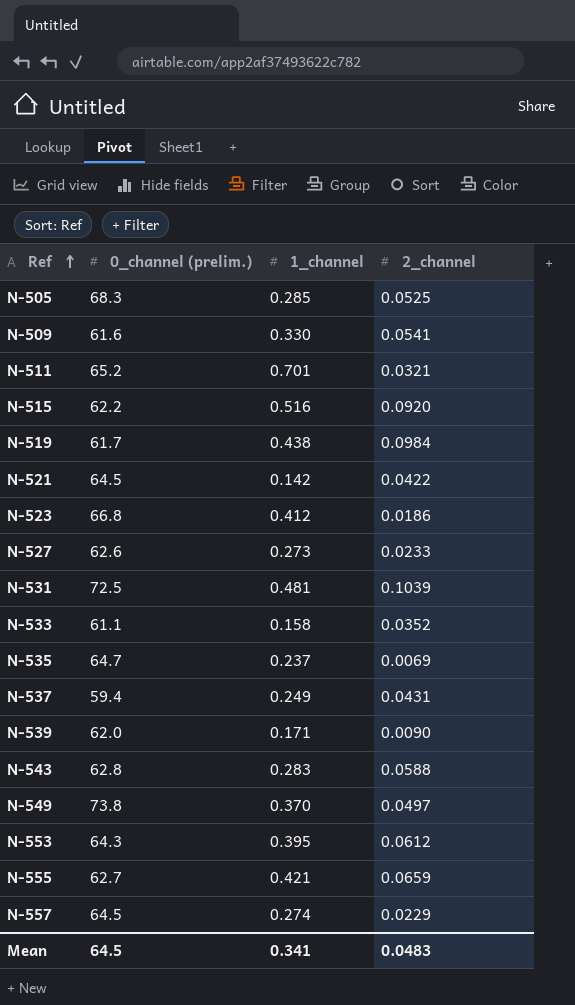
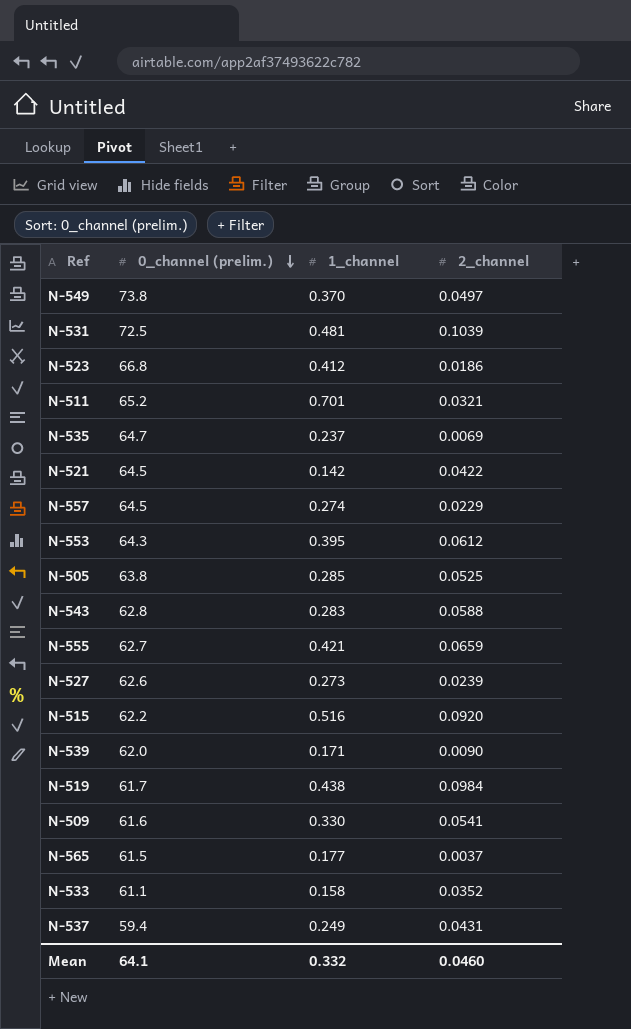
row order: Ref ascending -> 0_channel (prelim.) descending
N-505 | 0_channel (prelim.): 68.3 -> 63.8
N-527 | 2_channel: 0.0233 -> 0.0239
row N-565: none -> 61.5 | 0.177 | 0.0037
Mean | 0_channel (prelim.): 64.5 -> 64.1
Mean | 1_channel: 0.341 -> 0.332
Mean | 2_channel: 0.0483 -> 0.0460

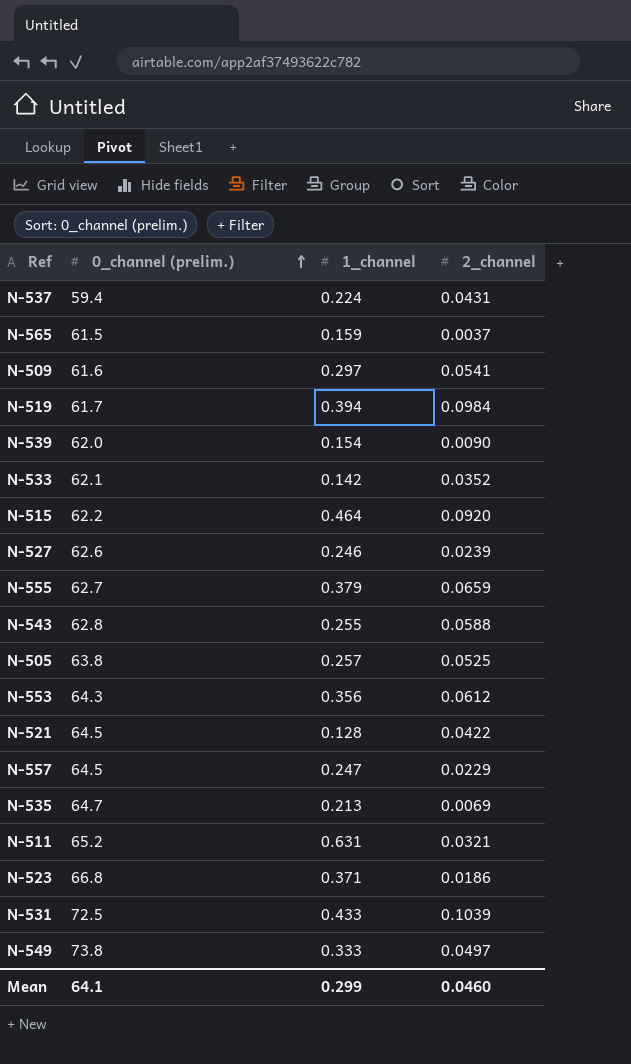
row order: 0_channel (prelim.) descending -> 0_channel (prelim.) ascending
N-537 | 1_channel: 0.249 -> 0.224
N-565 | 1_channel: 0.177 -> 0.159
N-509 | 1_channel: 0.330 -> 0.297
N-519 | 1_channel: 0.438 -> 0.394
N-539 | 1_channel: 0.171 -> 0.154
N-533 | 0_channel (prelim.): 61.1 -> 62.1
N-533 | 1_channel: 0.158 -> 0.142
N-515 | 1_channel: 0.516 -> 0.464
N-527 | 1_channel: 0.273 -> 0.246
N-555 | 1_channel: 0.421 -> 0.379
N-543 | 1_channel: 0.283 -> 0.255
N-505 | 1_channel: 0.285 -> 0.257
N-553 | 1_channel: 0.395 -> 0.356
N-521 | 1_channel: 0.142 -> 0.128
N-557 | 1_channel: 0.274 -> 0.247
N-535 | 1_channel: 0.237 -> 0.213
N-511 | 1_channel: 0.701 -> 0.631
N-523 | 1_channel: 0.412 -> 0.371
N-531 | 1_channel: 0.481 -> 0.433
N-549 | 1_channel: 0.370 -> 0.333
Mean | 1_channel: 0.332 -> 0.299

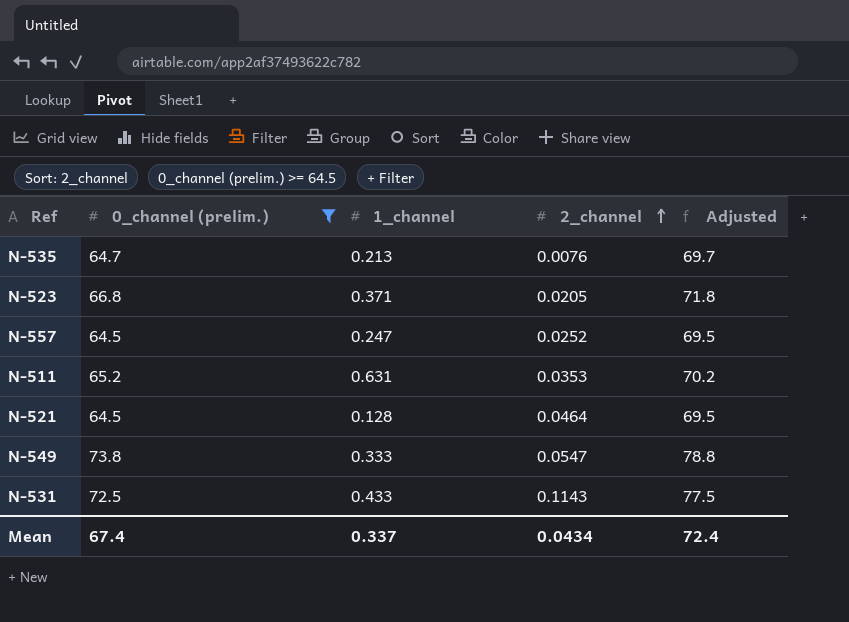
filter: none -> 0_channel (prelim.) >= 64.5
row order: 0_channel (prelim.) ascending -> 2_channel ascending
column Adjusted | formula: none -> [0_channel (prelim.)] + 5
N-535 | 2_channel: 0.0069 -> 0.0076
N-523 | 2_channel: 0.0186 -> 0.0205
N-557 | 2_channel: 0.0229 -> 0.0252
N-511 | 2_channel: 0.0321 -> 0.0353
N-521 | 2_channel: 0.0422 -> 0.0464
N-549 | 2_channel: 0.0497 -> 0.0547
N-531 | 2_channel: 0.1039 -> 0.1143
Mean | 0_channel (prelim.): 64.1 -> 67.4
Mean | 1_channel: 0.299 -> 0.337
Mean | 2_channel: 0.0460 -> 0.0434

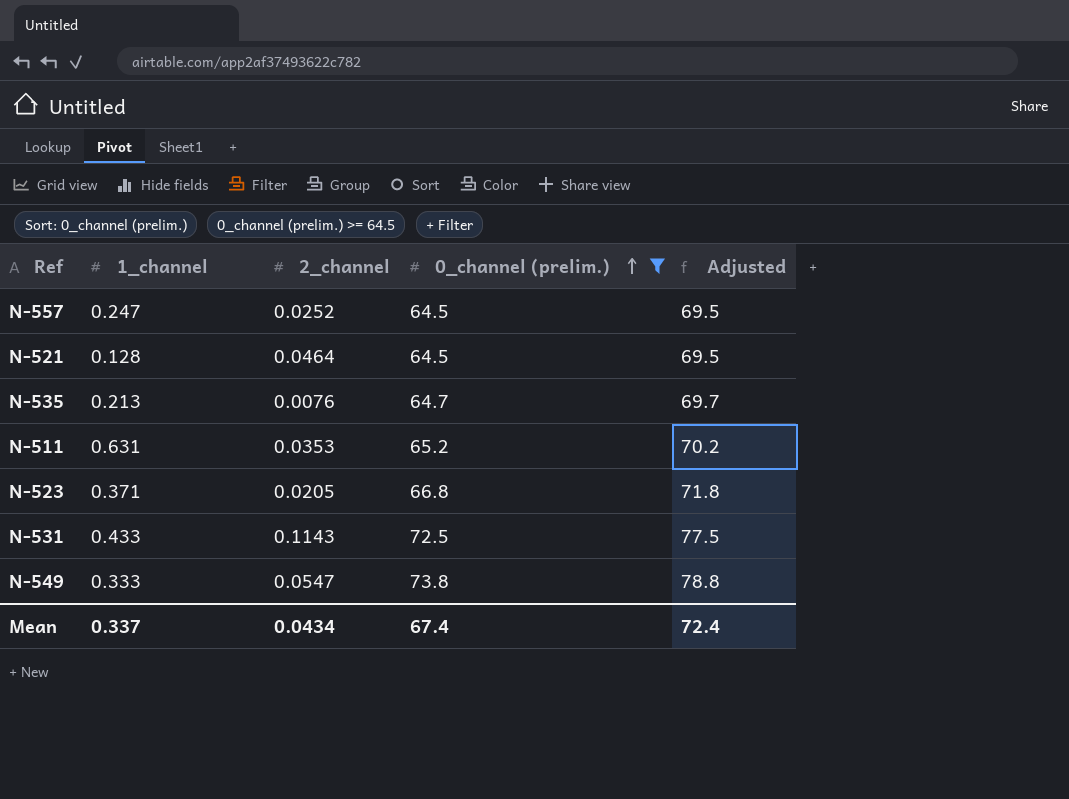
row order: 2_channel ascending -> 0_channel (prelim.) ascending
column 0_channel (prelim.) | position: 2 -> 4

